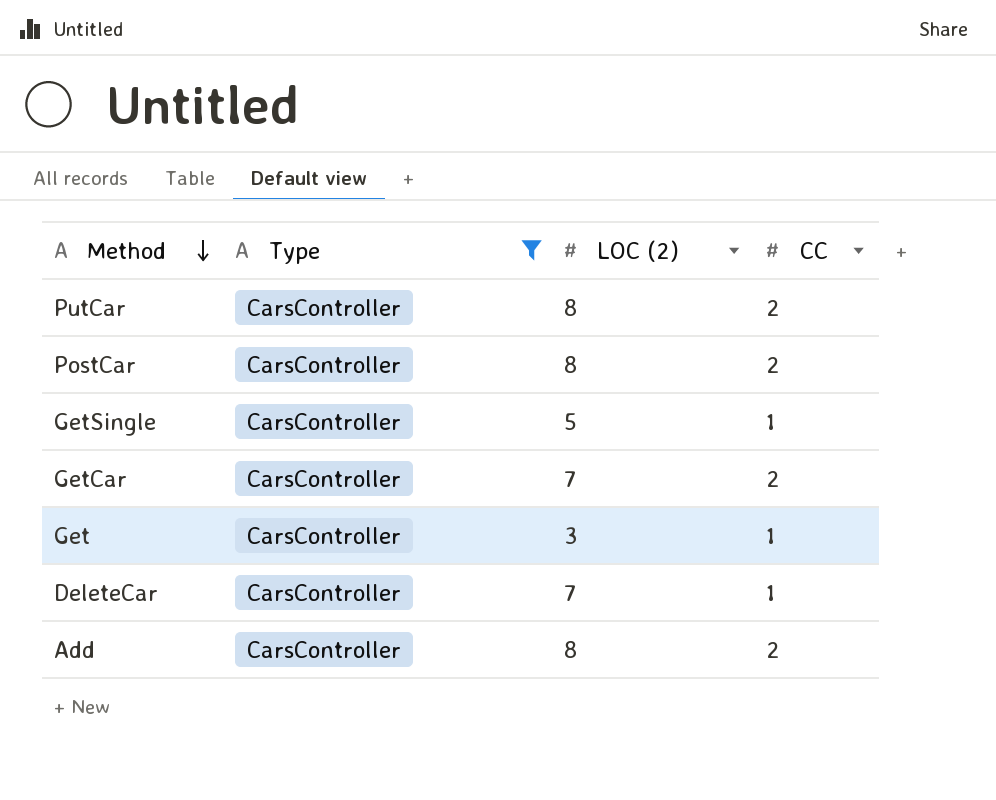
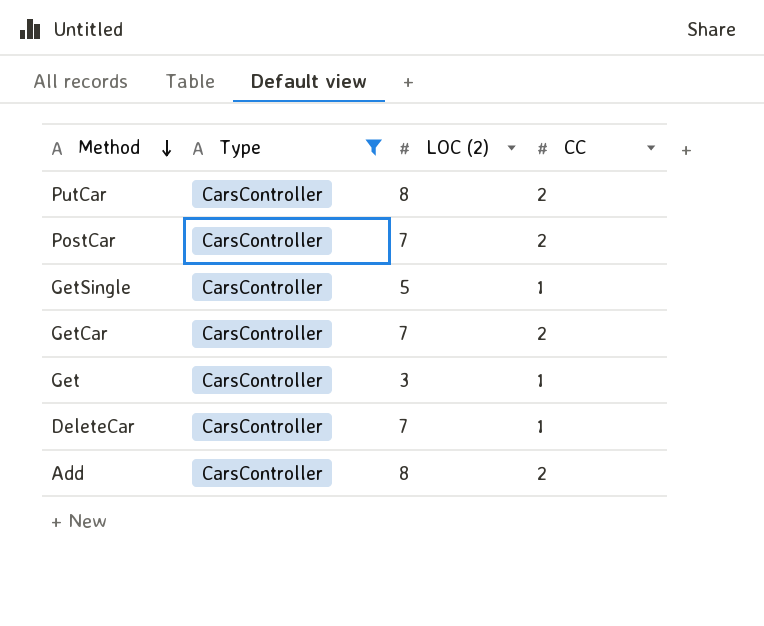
PostCar | LOC (2): 8 -> 7

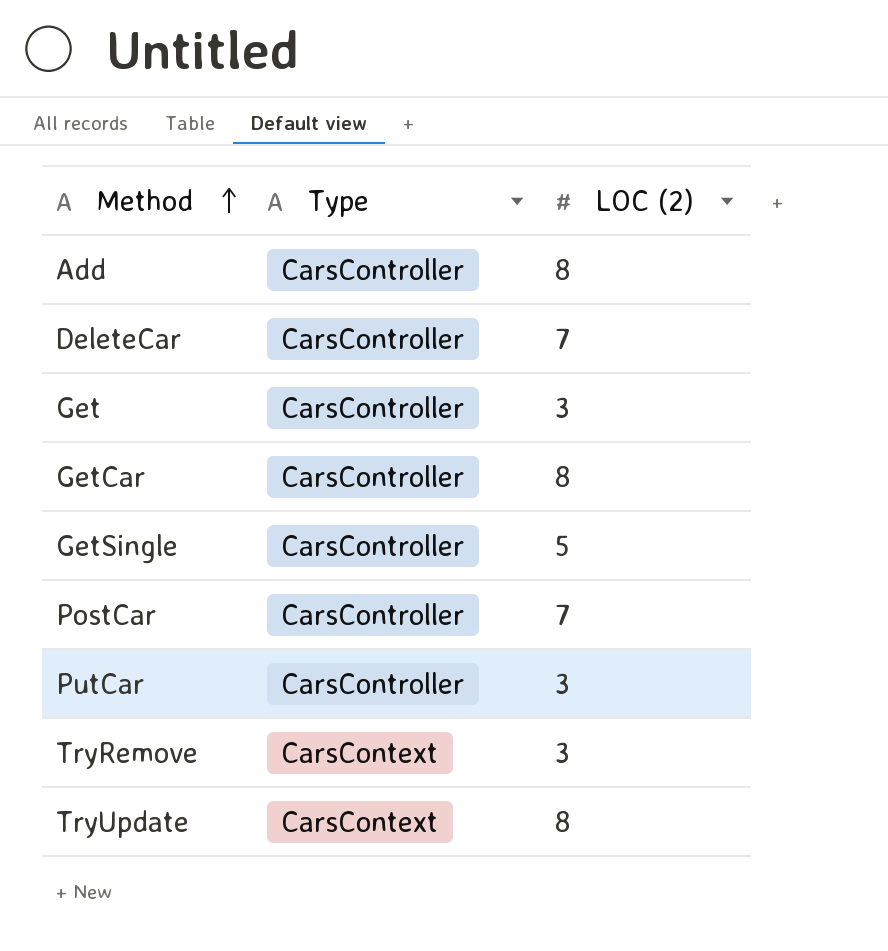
filter: Type = CarsController -> none
row order: Method descending -> Method ascending
column CC | position: 4 -> none
GetCar | LOC (2): 7 -> 8
PutCar | LOC (2): 8 -> 3

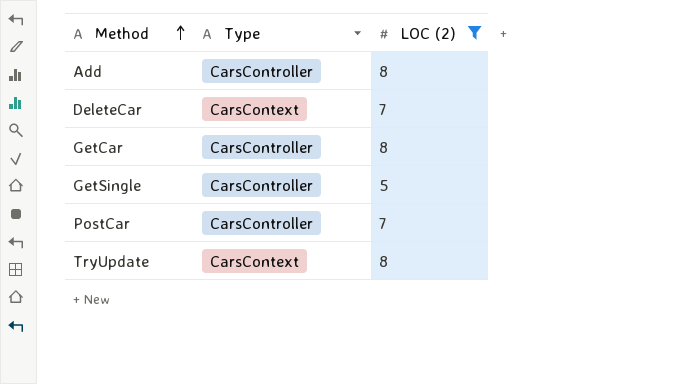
filter: none -> LOC (2) != 3
DeleteCar | Type: CarsController -> CarsContext

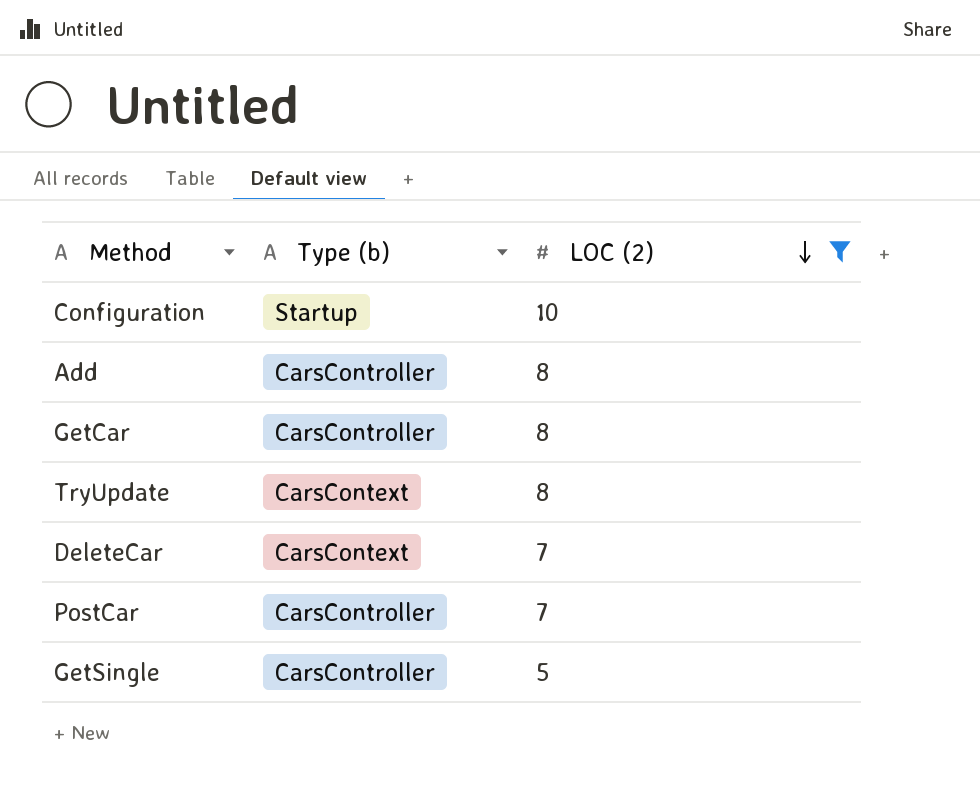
row order: Method ascending -> LOC (2) descending
column name: Type -> Type (b)
row Configuration: none -> Startup | 10

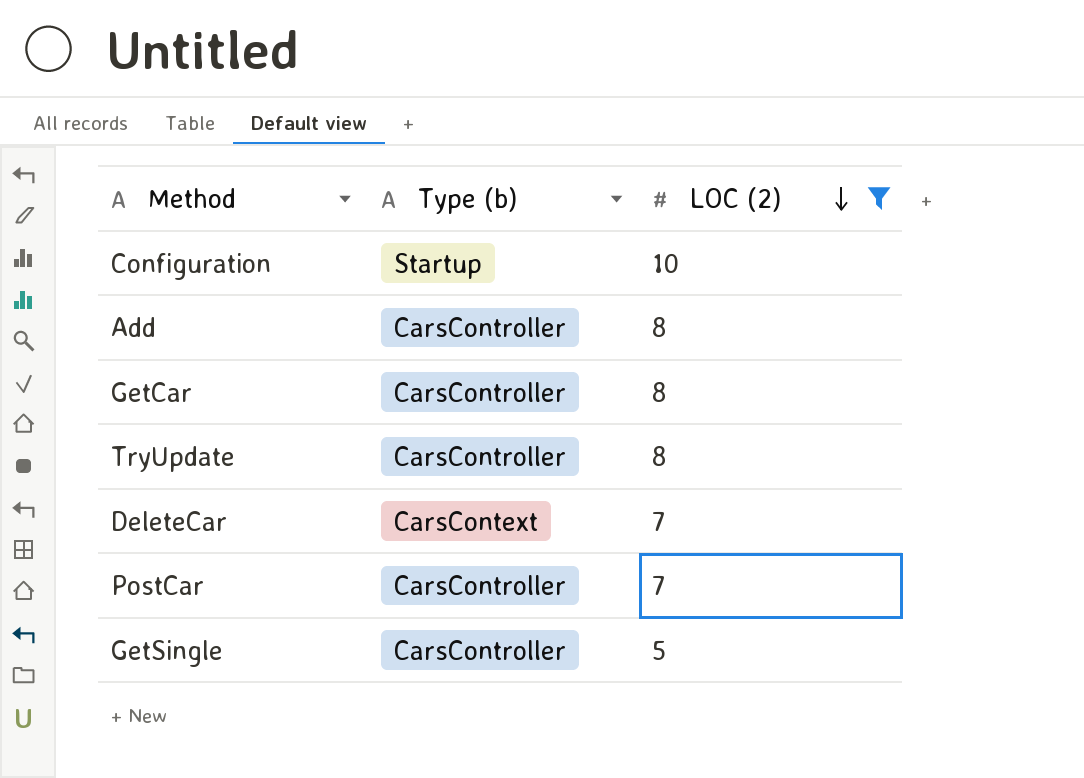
TryUpdate | Type (b): CarsContext -> CarsController

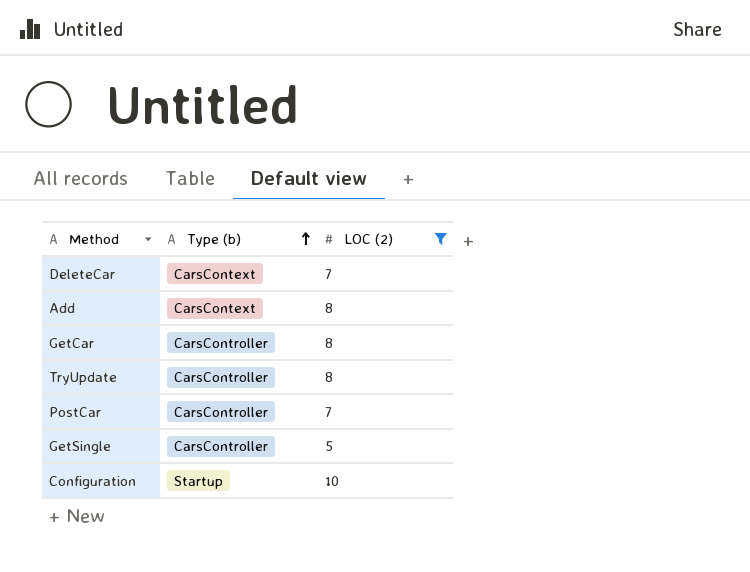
row order: LOC (2) descending -> Type (b) ascending
Add | Type (b): CarsController -> CarsContext

